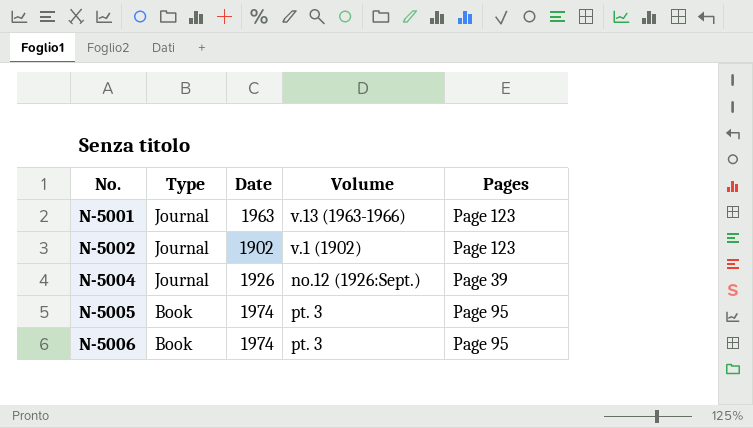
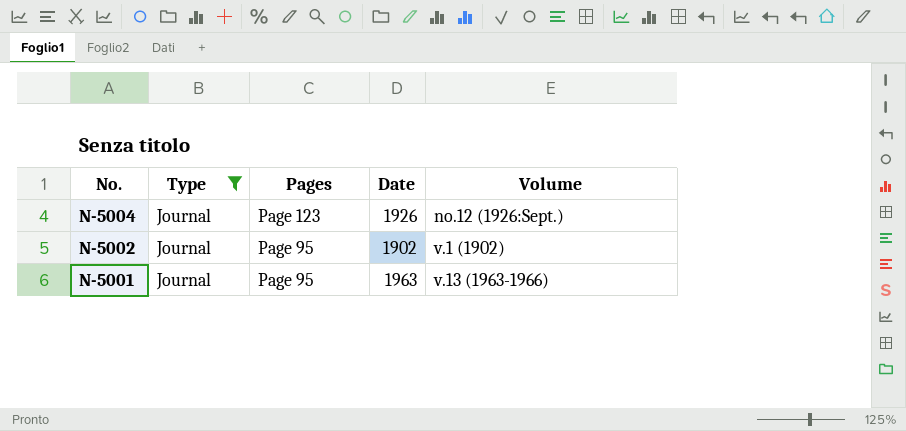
filter: none -> Type = Journal
row order: No. ascending -> No. descending
column Pages | position: 5 -> 3
N-5004 | Pages: Page 39 -> Page 123
N-5002 | Pages: Page 123 -> Page 95
N-5001 | Pages: Page 123 -> Page 95

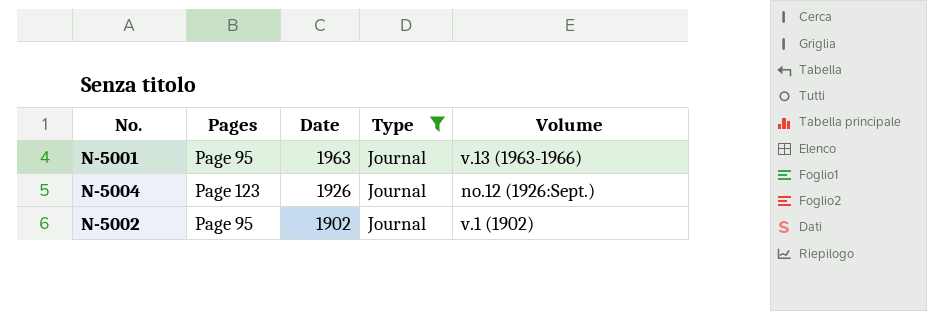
row order: No. descending -> Date descending
column Type | position: 2 -> 4

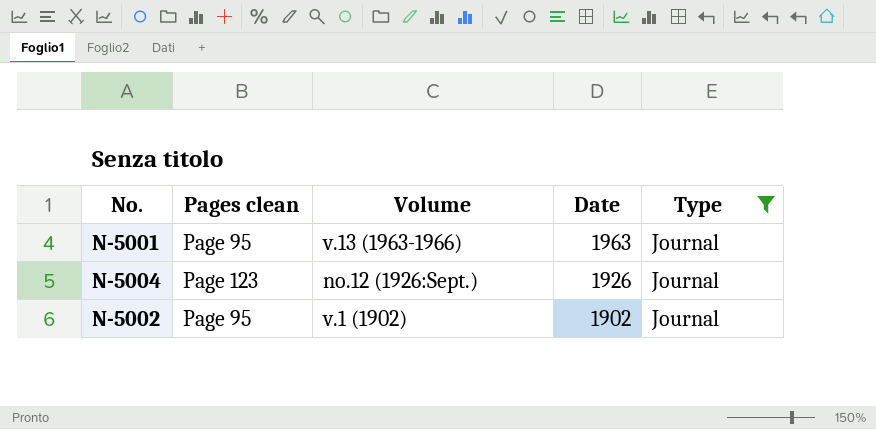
column name: Pages -> Pages clean
column Volume | position: 5 -> 3

